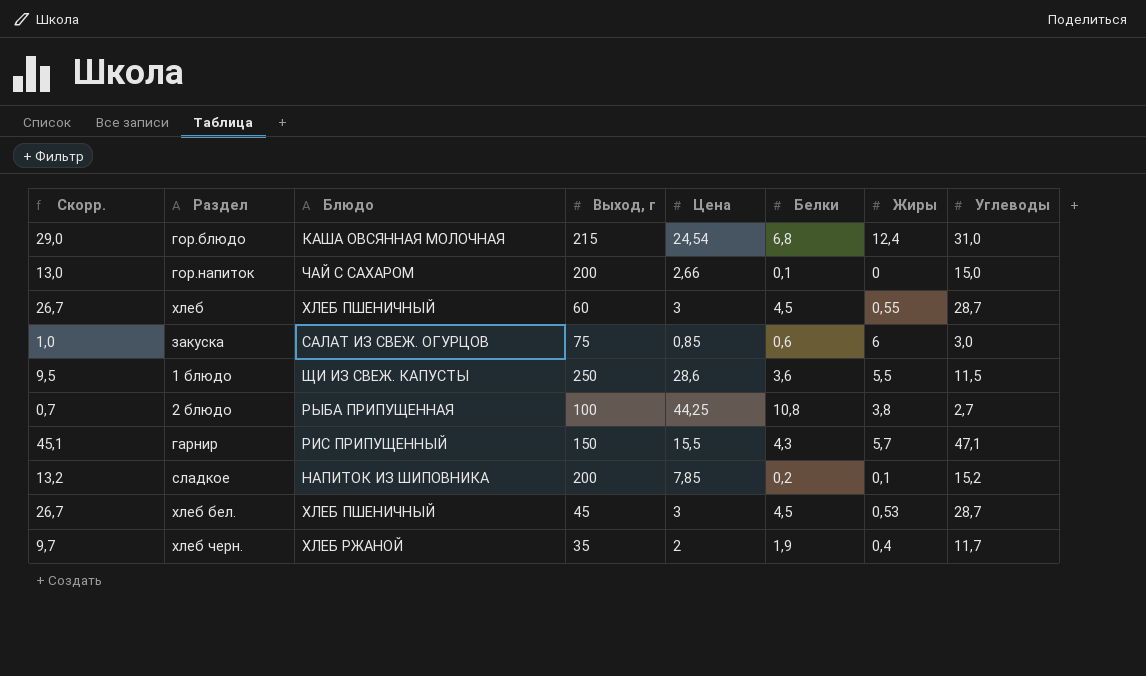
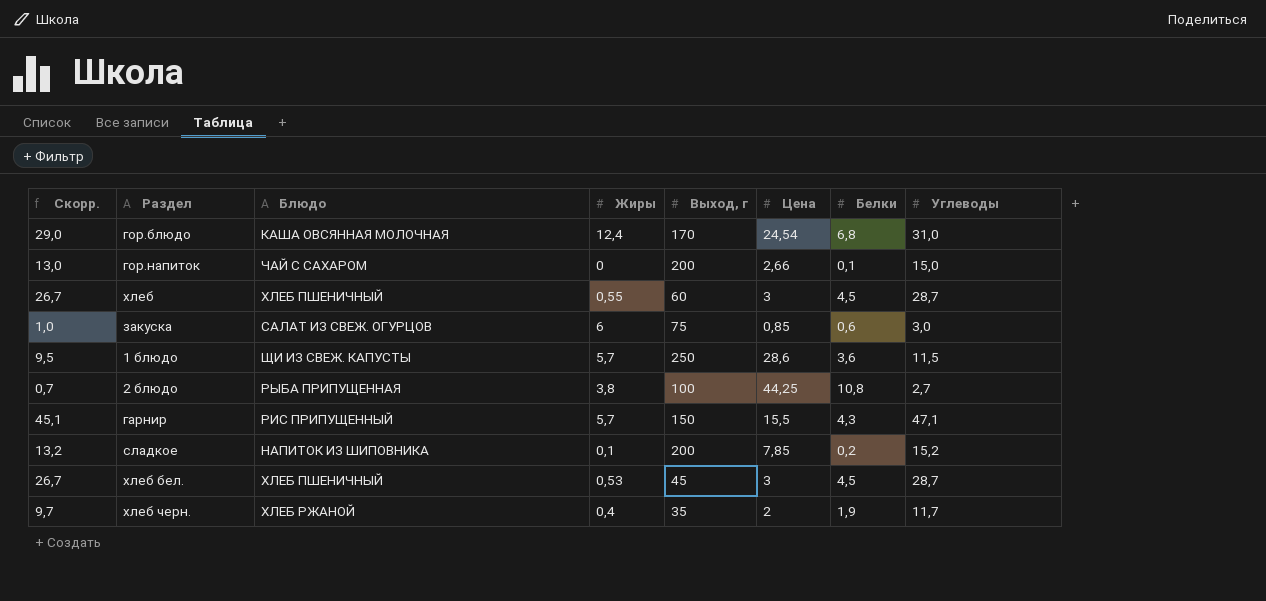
column Жиры | position: 7 -> 4
гор.блюдо | Выход, г: 215 -> 170
1 блюдо | Жиры: 5,5 -> 5,7

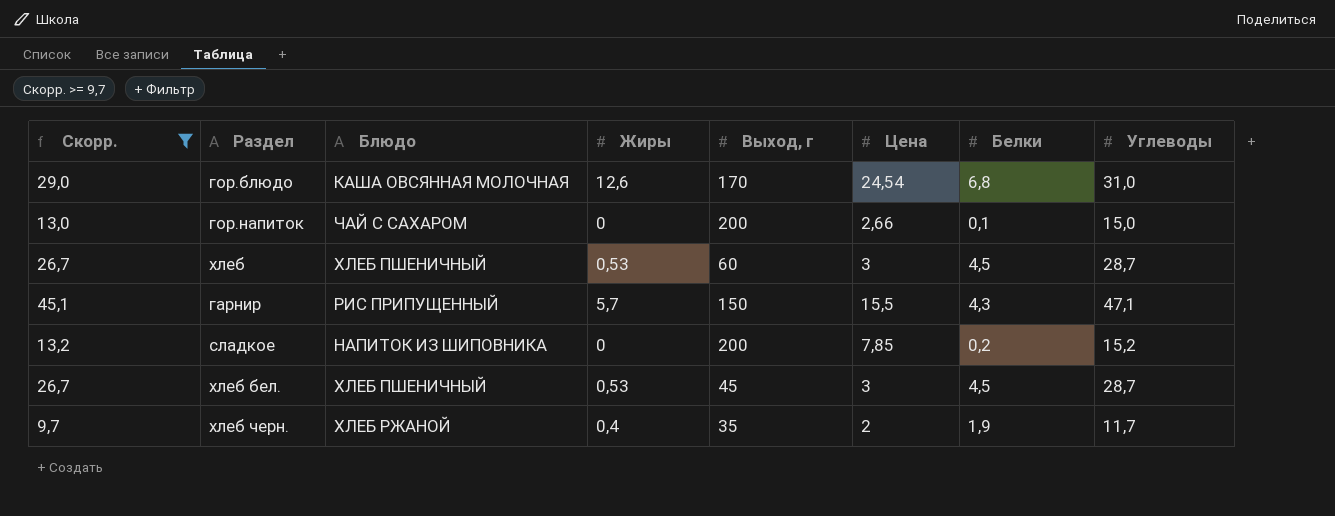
filter: none -> Скорр. >= 9,7
гор.блюдо | Жиры: 12,4 -> 12,6
хлеб | Жиры: 0,55 -> 0,53
сладкое | Жиры: 0,1 -> 0

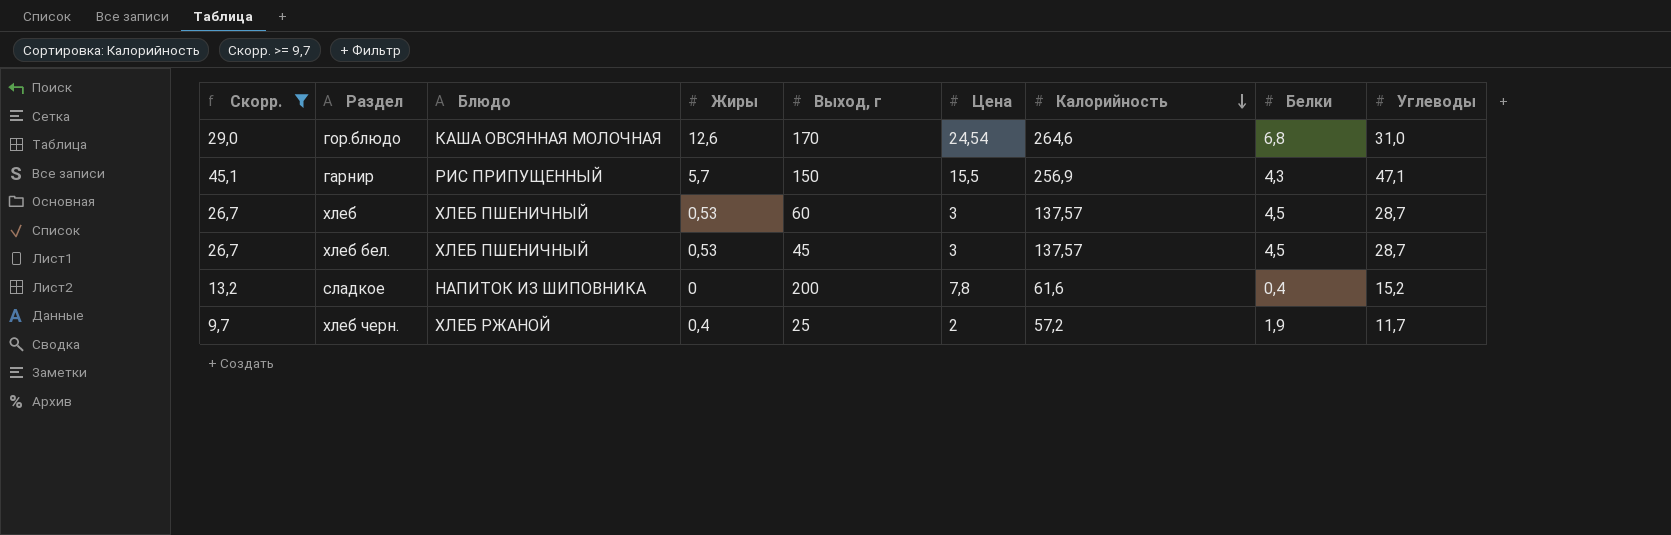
row order: none -> Калорийность descending
column Калорийность | position: none -> 7
row гор.напиток: 13,0 | ЧАЙ С САХАРОМ | 0 | 200 | 2,66 | 0,1 | 15,0 -> none
сладкое | Цена: 7,85 -> 7,8
сладкое | Белки: 0,2 -> 0,4
хлеб черн. | Выход, г: 35 -> 25

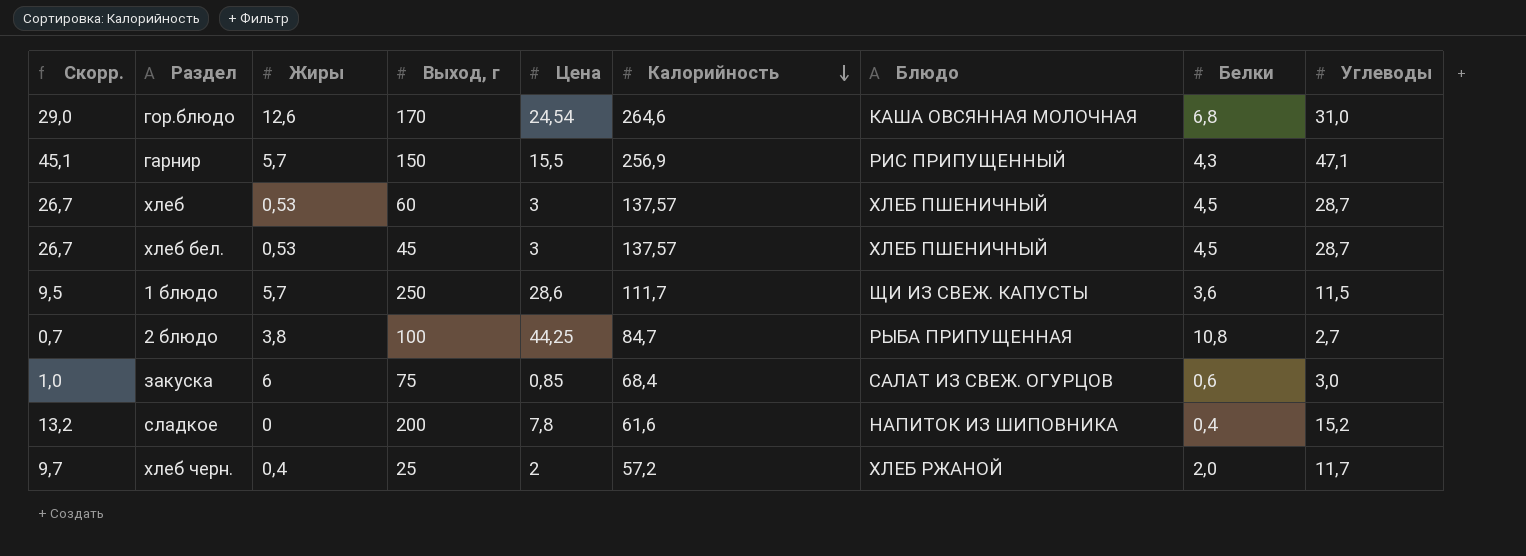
filter: Скорр. >= 9,7 -> none
column Блюдо | position: 3 -> 7
хлеб черн. | Белки: 1,9 -> 2,0

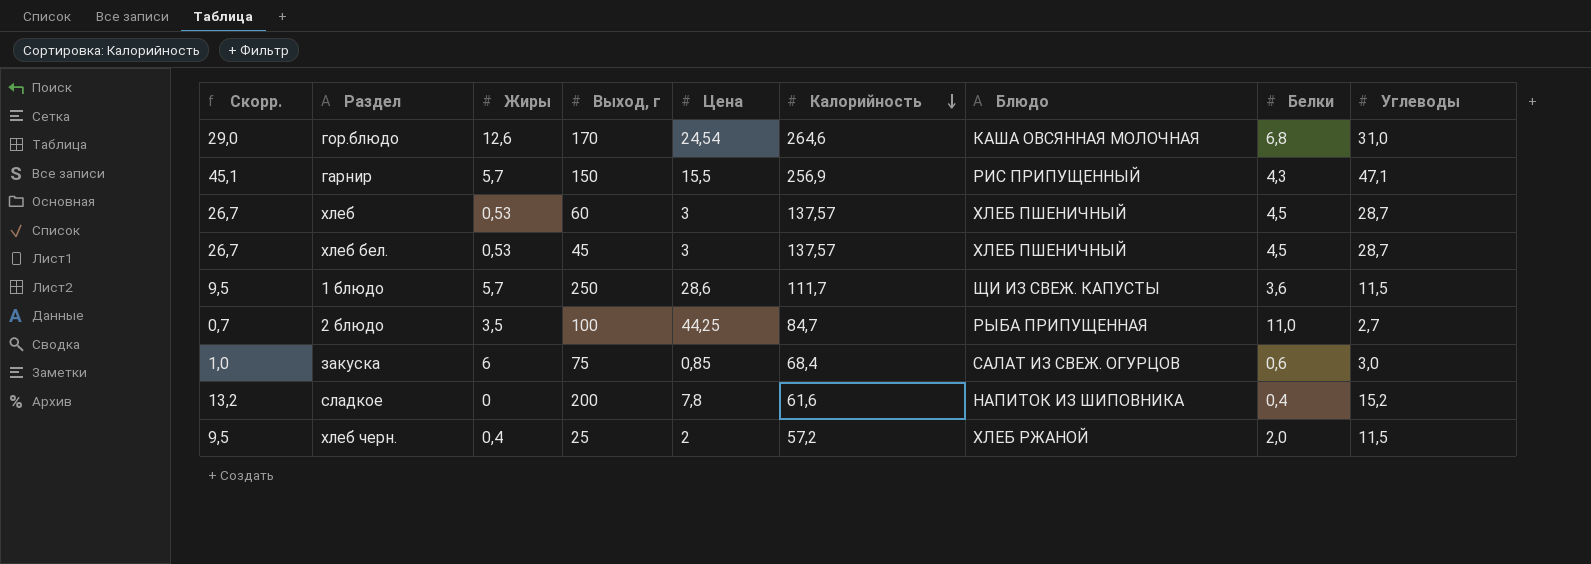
2 блюдо | Жиры: 3,8 -> 3,5
2 блюдо | Белки: 10,8 -> 11,0
хлеб черн. | Скорр.: 9,7 -> 9,5
хлеб черн. | Углеводы: 11,7 -> 11,5

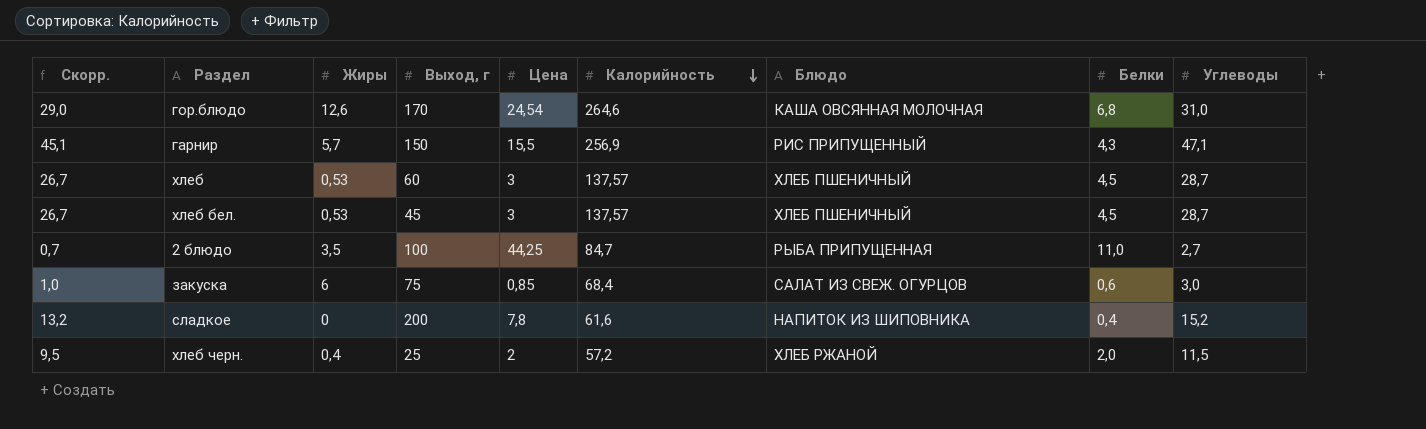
row 1 блюдо: 9,5 | 5,7 | 250 | 28,6 | 111,7 | ЩИ ИЗ СВЕЖ. КАПУСТЫ | 3,6 | 11,5 -> none

